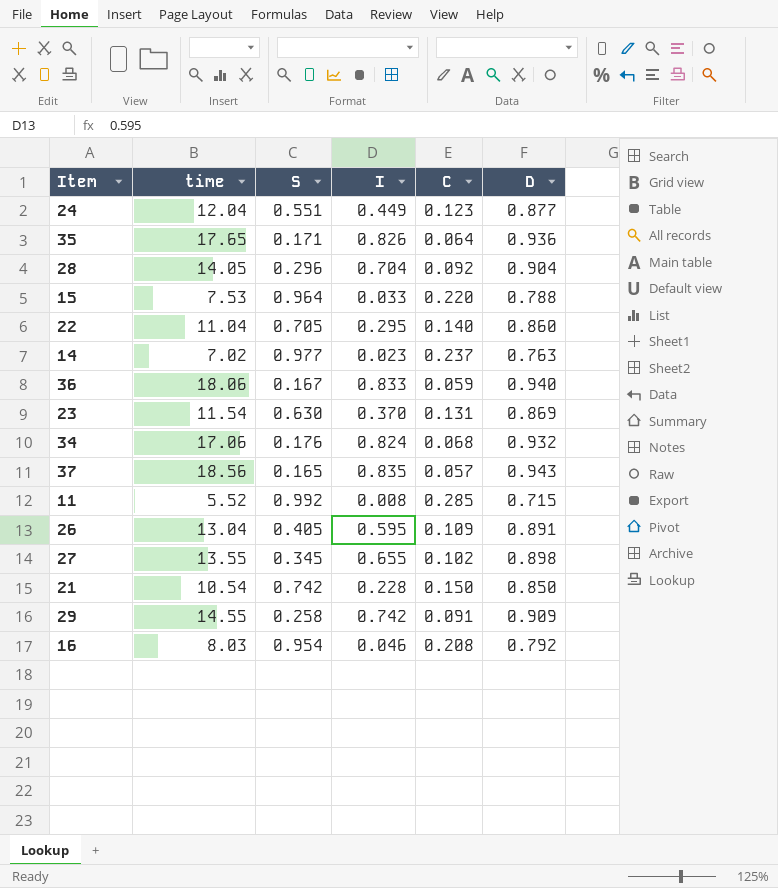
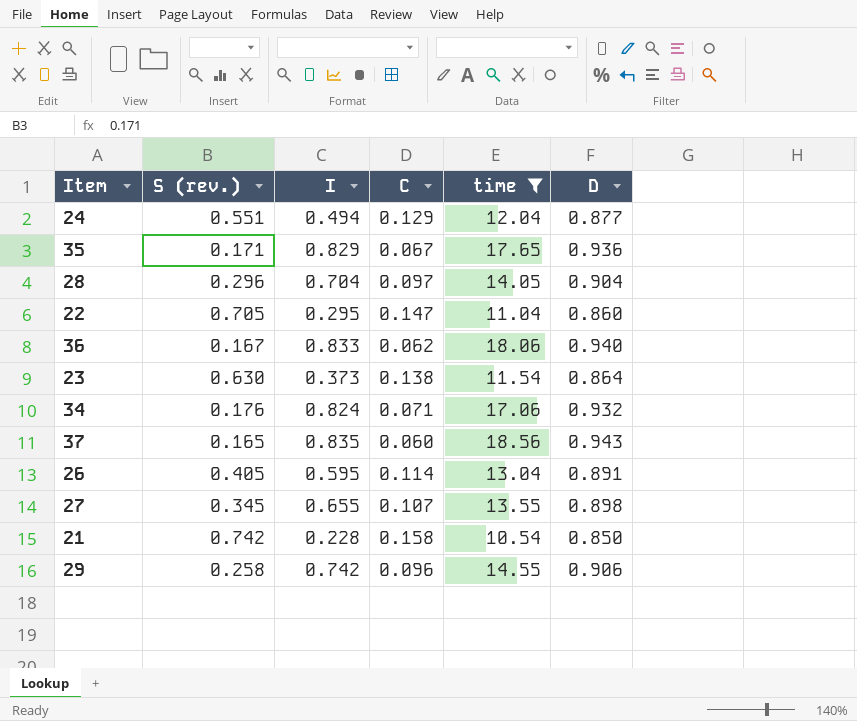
filter: none -> time >= 10.54
column name: S -> S (rev.)
column time | position: 2 -> 5
24 | I: 0.449 -> 0.494
24 | C: 0.123 -> 0.129
35 | I: 0.826 -> 0.829
35 | C: 0.064 -> 0.067
28 | C: 0.092 -> 0.097
22 | C: 0.140 -> 0.147
36 | C: 0.059 -> 0.062
23 | I: 0.370 -> 0.373
23 | C: 0.131 -> 0.138
23 | D: 0.869 -> 0.864
34 | C: 0.068 -> 0.071
37 | C: 0.057 -> 0.060
26 | C: 0.109 -> 0.114
27 | C: 0.102 -> 0.107
21 | C: 0.150 -> 0.158
29 | C: 0.091 -> 0.096
29 | D: 0.909 -> 0.906

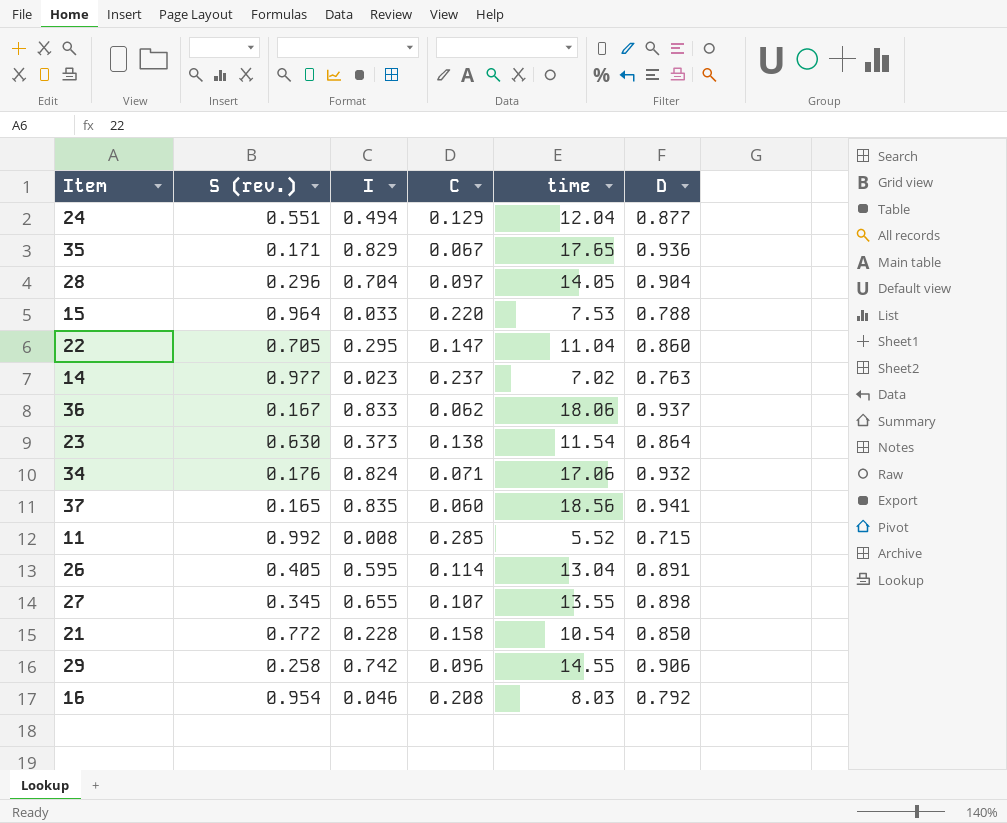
filter: time >= 10.54 -> none
36 | D: 0.940 -> 0.937
37 | D: 0.943 -> 0.941
21 | S (rev.): 0.742 -> 0.772

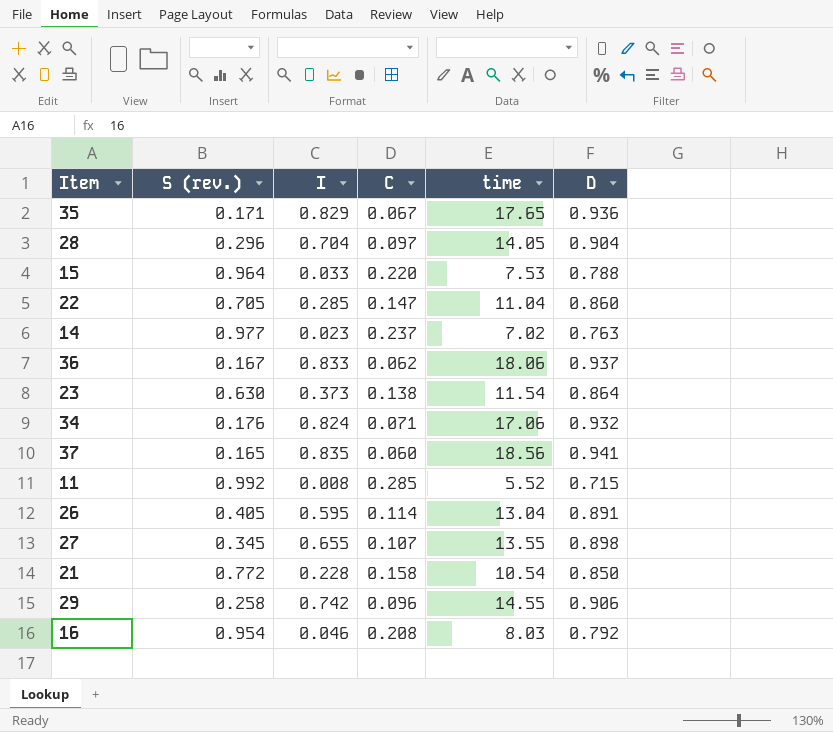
row 24: 0.551 | 0.494 | 0.129 | 12.04 | 0.877 -> none
22 | I: 0.295 -> 0.285

